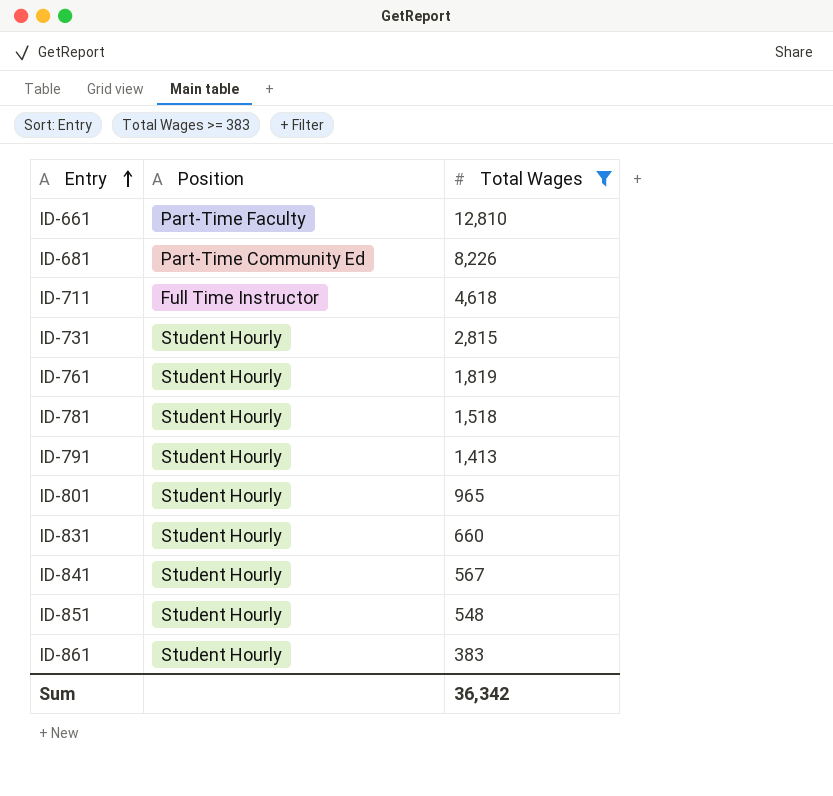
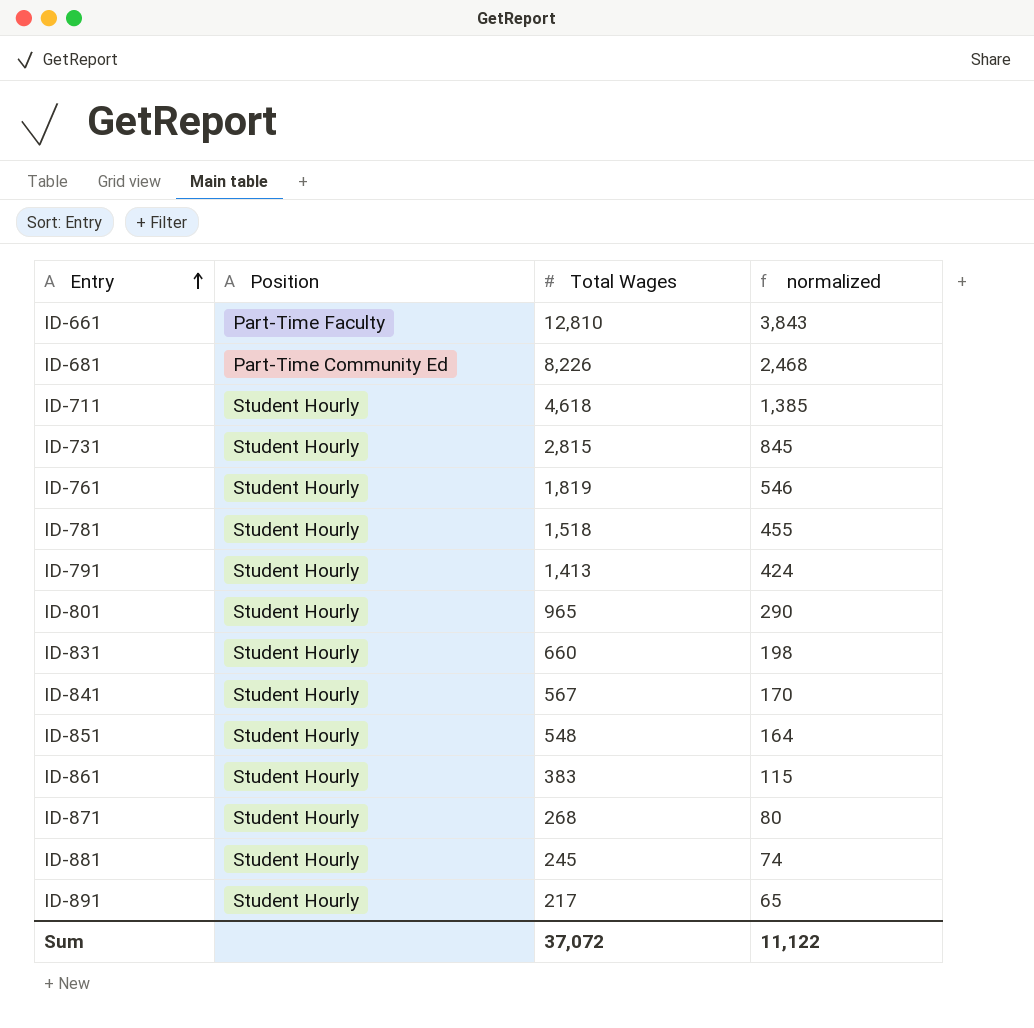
filter: Total Wages >= 383 -> none
column normalized | formula: none -> [Total Wages] * 0.3
ID-711 | Position: Full Time Instructor -> Student Hourly
Sum | Total Wages: 36,342 -> 37,072

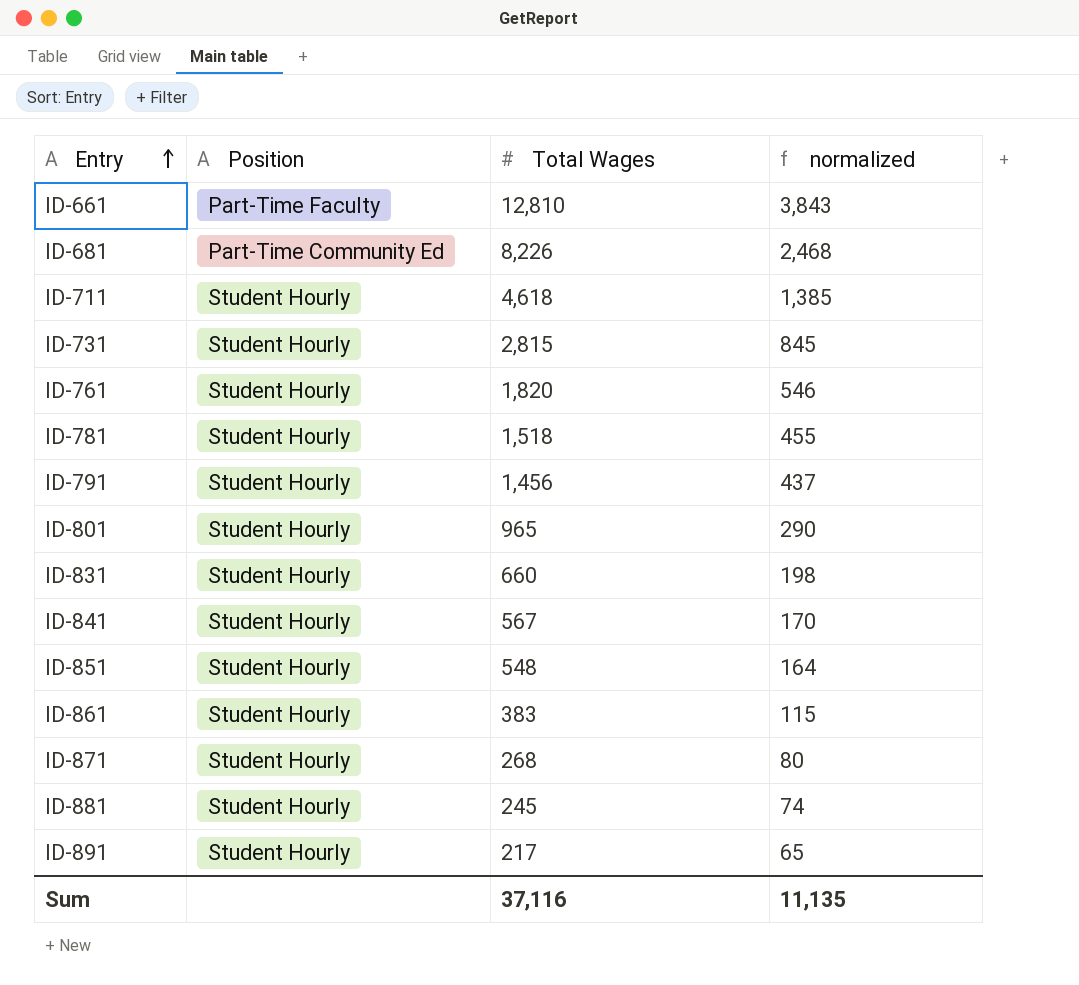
ID-761 | Total Wages: 1,819 -> 1,820
ID-791 | Total Wages: 1,413 -> 1,456
ID-791 | normalized: 424 -> 437
Sum | Total Wages: 37,072 -> 37,116
Sum | normalized: 11,122 -> 11,135

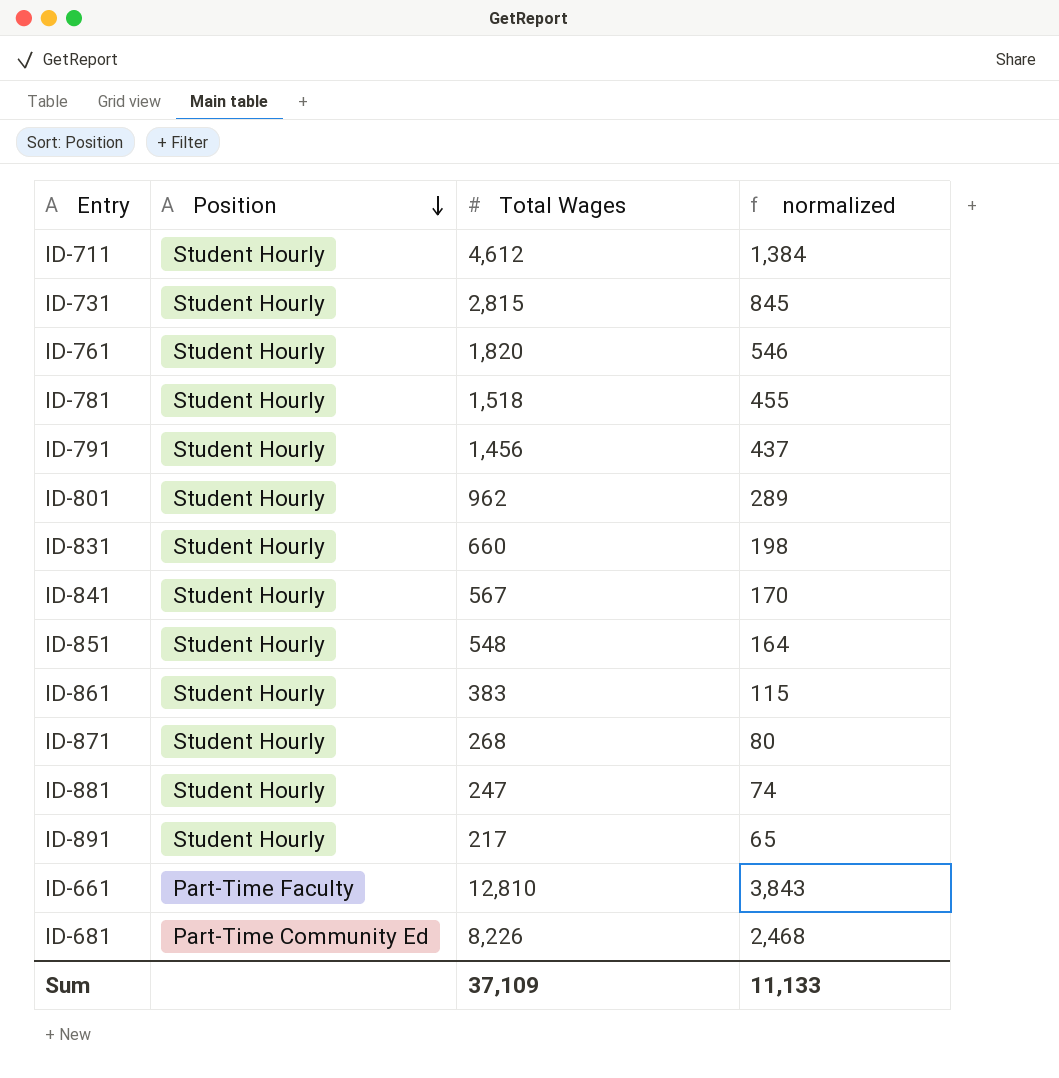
row order: Entry ascending -> Position descending
ID-711 | Total Wages: 4,618 -> 4,612
ID-711 | normalized: 1,385 -> 1,384
ID-801 | Total Wages: 965 -> 962
ID-801 | normalized: 290 -> 289
ID-881 | Total Wages: 245 -> 247
Sum | Total Wages: 37,116 -> 37,109
Sum | normalized: 11,135 -> 11,133

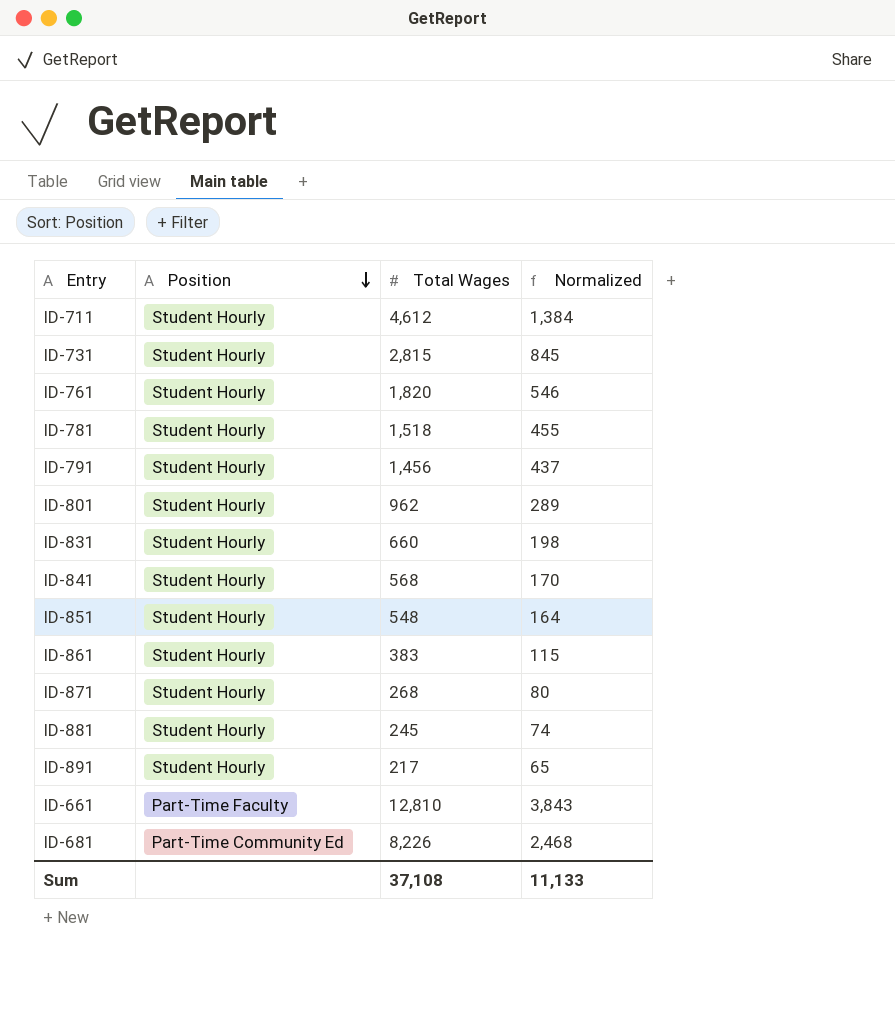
column name: normalized -> Normalized
ID-841 | Total Wages: 567 -> 568
ID-881 | Total Wages: 247 -> 245
Sum | Total Wages: 37,109 -> 37,108

